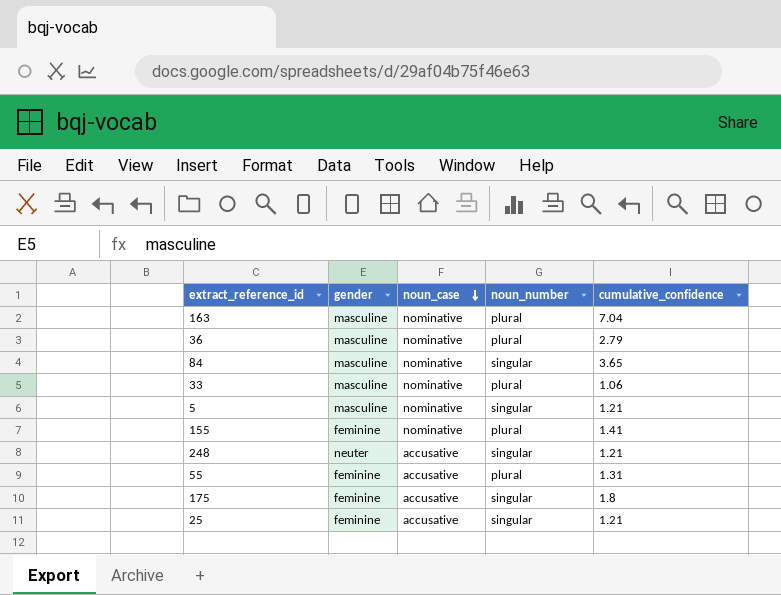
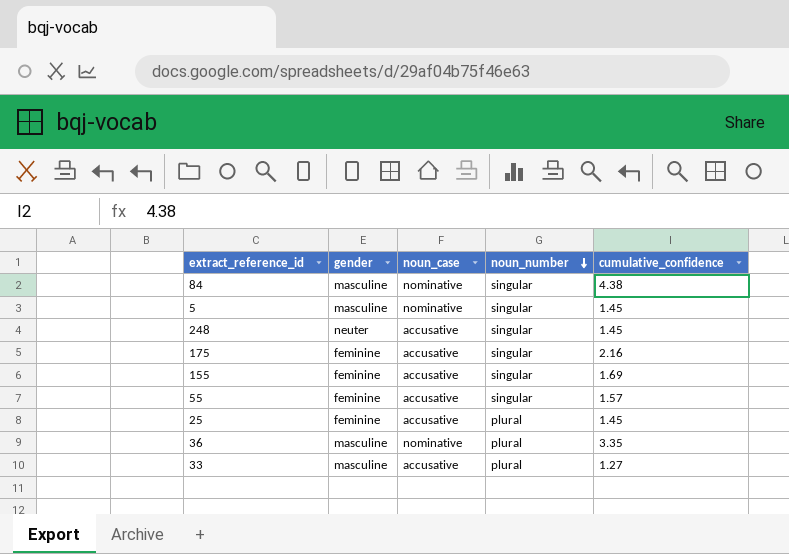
row order: noun_case descending -> noun_number descending
row 163: masculine | nominative | plural | 7.04 -> none
84 | cumulative_confidence: 3.65 -> 4.38
5 | cumulative_confidence: 1.21 -> 1.45
248 | cumulative_confidence: 1.21 -> 1.45
175 | cumulative_confidence: 1.8 -> 2.16
155 | noun_case: nominative -> accusative
155 | noun_number: plural -> singular
155 | cumulative_confidence: 1.41 -> 1.69
55 | noun_number: plural -> singular
55 | cumulative_confidence: 1.31 -> 1.57
25 | noun_number: singular -> plural
25 | cumulative_confidence: 1.21 -> 1.45
36 | cumulative_confidence: 2.79 -> 3.35
33 | noun_case: nominative -> accusative
33 | cumulative_confidence: 1.06 -> 1.27

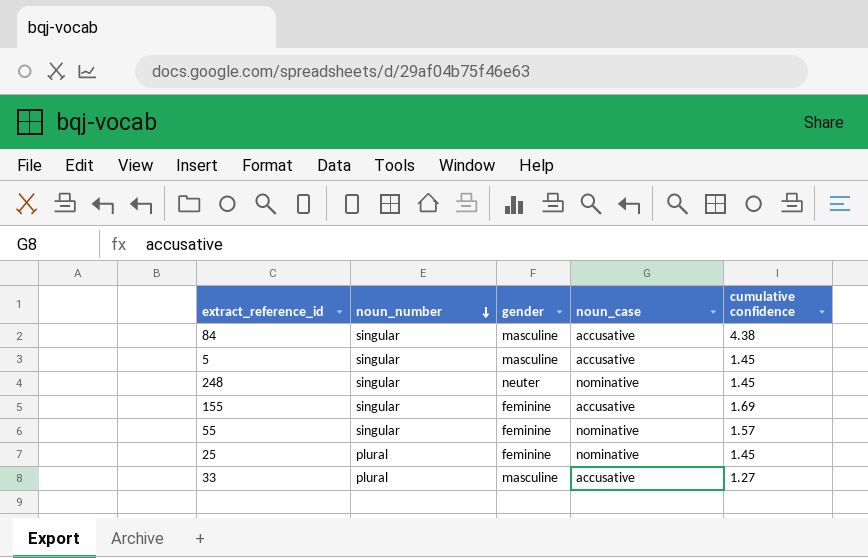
column noun_number | position: 4 -> 2
column name: cumulative_confidence -> cumulative confidence
row 175: feminine | accusative | singular | 2.16 -> none
row 36: masculine | nominative | plural | 3.35 -> none
84 | noun_case: nominative -> accusative
5 | noun_case: nominative -> accusative
248 | noun_case: accusative -> nominative
55 | noun_case: accusative -> nominative
25 | noun_case: accusative -> nominative

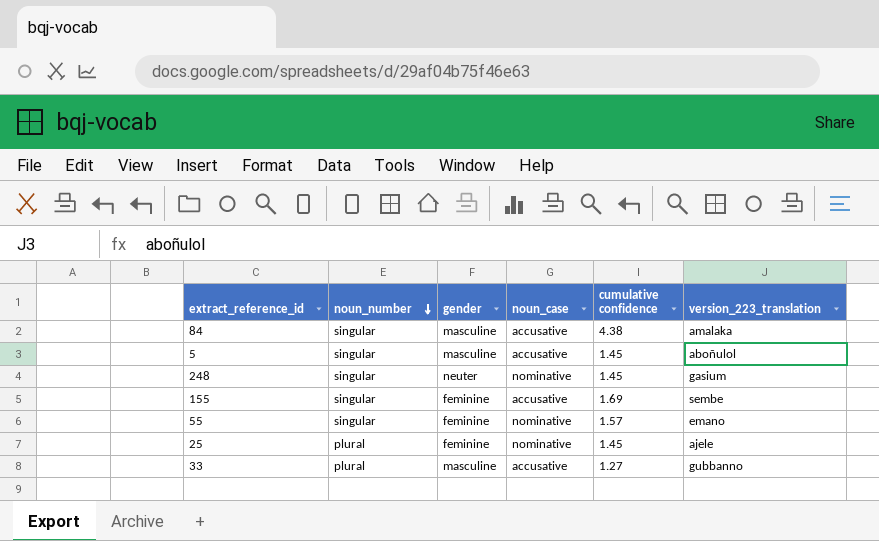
column version_223_translation | position: none -> 6

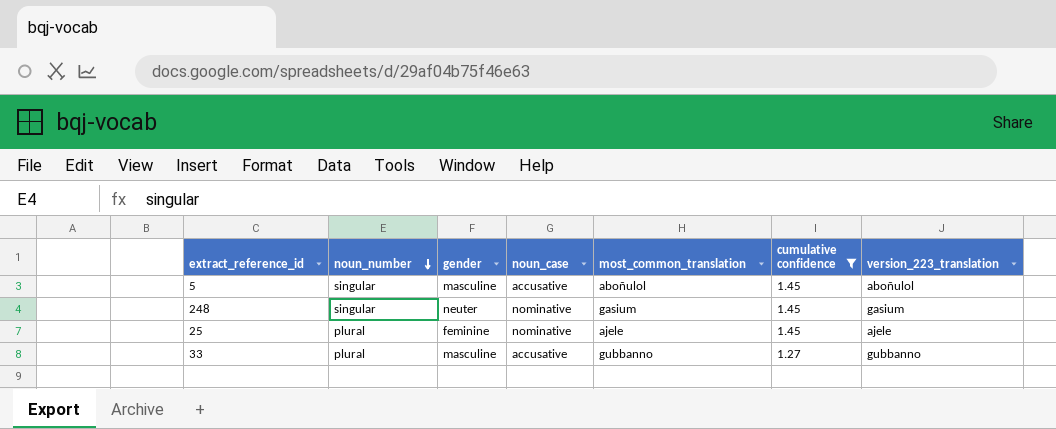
filter: none -> cumulative confidence <= 1.45
column most_common_translation | position: none -> 5

